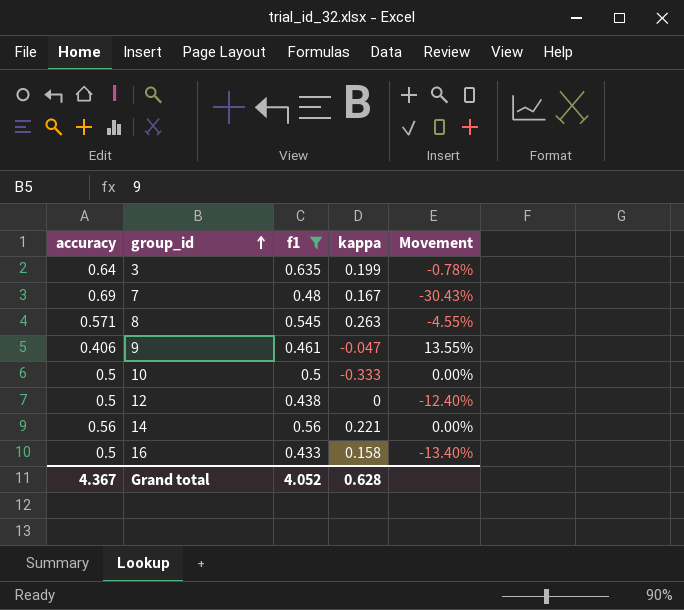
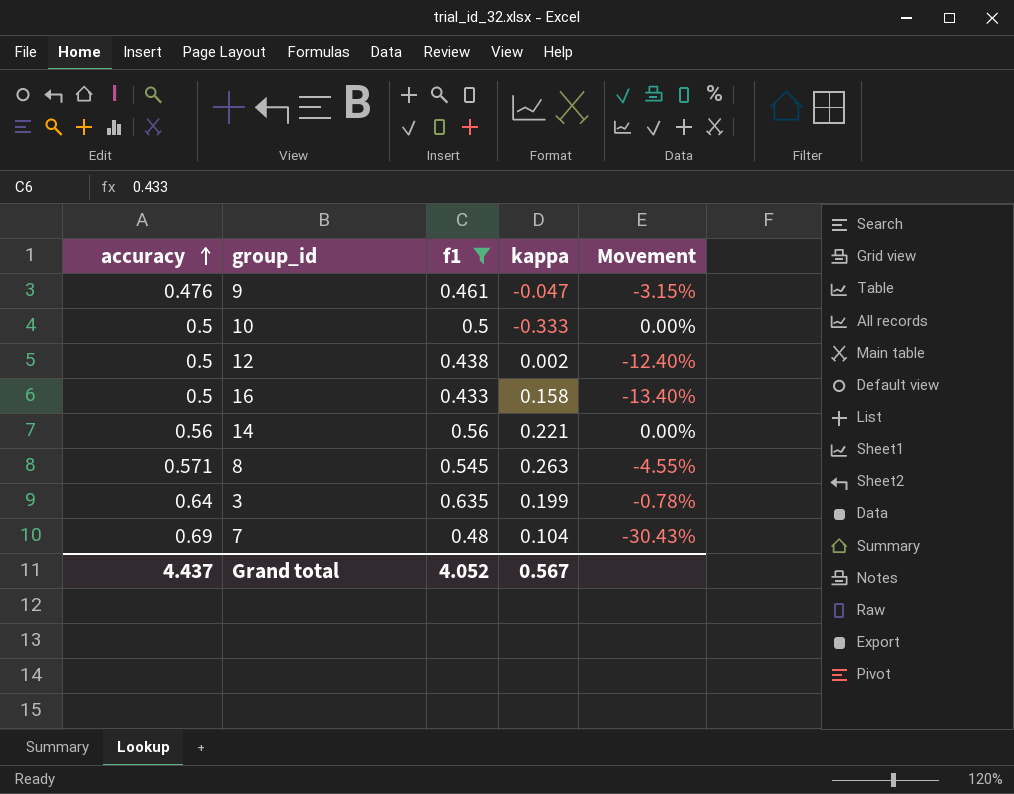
row order: group_id ascending -> accuracy ascending
9 | accuracy: 0.406 -> 0.476
9 | Movement: 13.55% -> -3.15%
12 | kappa: 0 -> 0.002
7 | kappa: 0.167 -> 0.104
Grand total | accuracy: 4.367 -> 4.437
Grand total | kappa: 0.628 -> 0.567

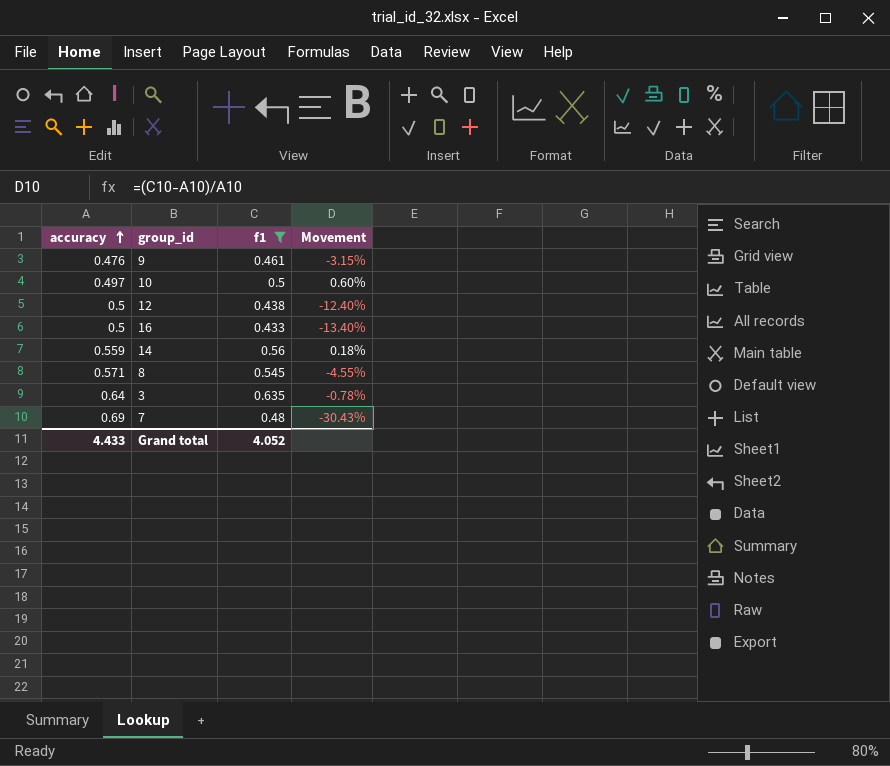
column kappa | position: 4 -> none
10 | accuracy: 0.5 -> 0.497
10 | Movement: 0.00% -> 0.60%
14 | accuracy: 0.56 -> 0.559
14 | Movement: 0.00% -> 0.18%
Grand total | accuracy: 4.437 -> 4.433

